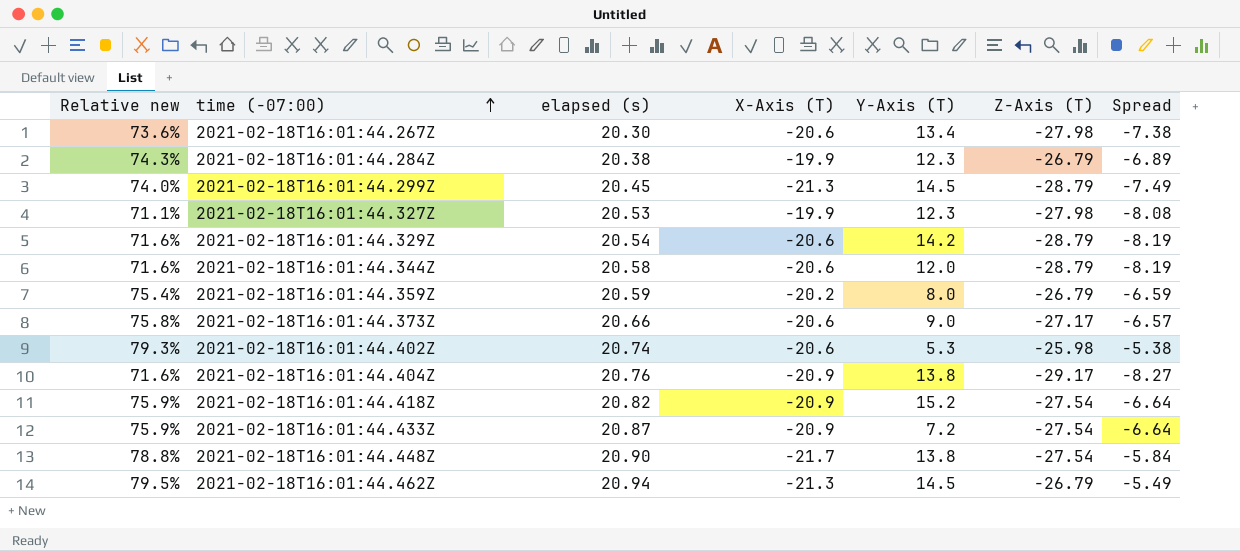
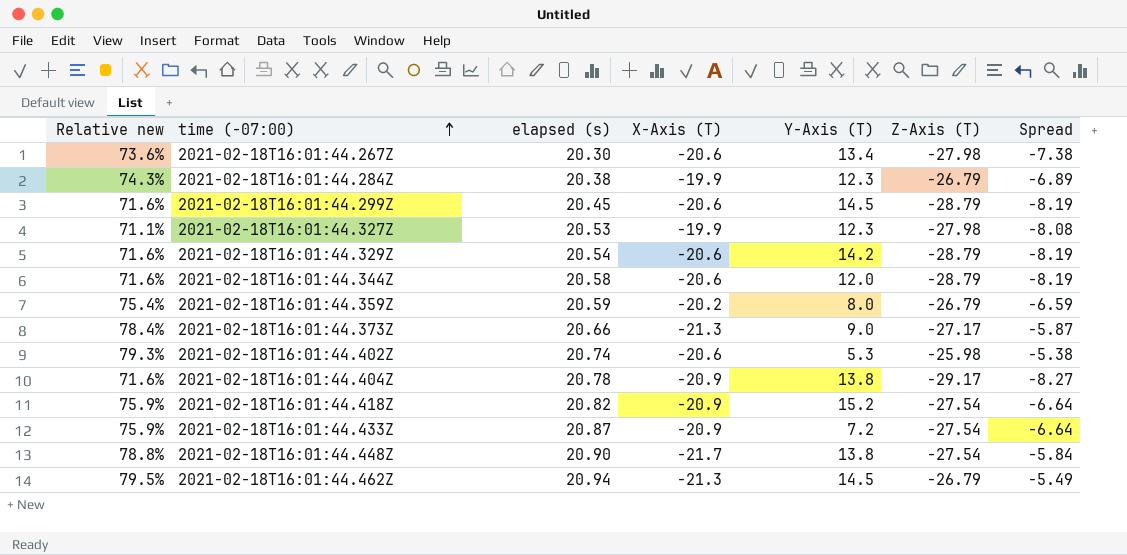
2021-02-18T16:01:44.299Z | Relative new: 74.0% -> 71.6%
2021-02-18T16:01:44.299Z | X-Axis (T): -21.3 -> -20.6
2021-02-18T16:01:44.299Z | Spread: -7.49 -> -8.19
2021-02-18T16:01:44.373Z | Relative new: 75.8% -> 78.4%
2021-02-18T16:01:44.373Z | X-Axis (T): -20.6 -> -21.3
2021-02-18T16:01:44.373Z | Spread: -6.57 -> -5.87
2021-02-18T16:01:44.404Z | elapsed (s): 20.76 -> 20.78

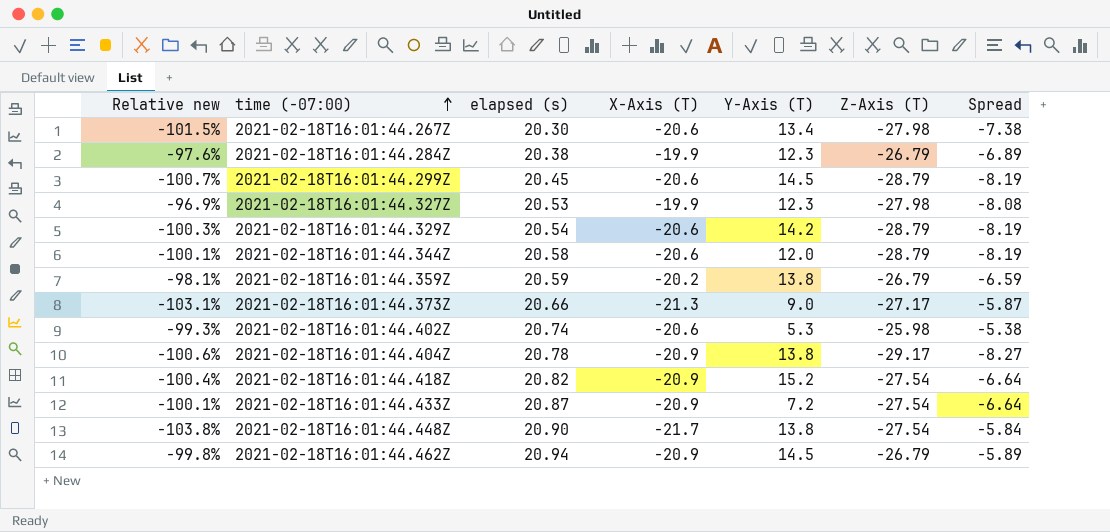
column Relative new | formula: [X-Axis (T)] / [Z-Axis (T)] -> [X-Axis (T)] / [elapsed (s)]
2021-02-18T16:01:44.359Z | Y-Axis (T): 8.0 -> 13.8
2021-02-18T16:01:44.462Z | X-Axis (T): -21.3 -> -20.9
2021-02-18T16:01:44.462Z | Spread: -5.49 -> -5.89

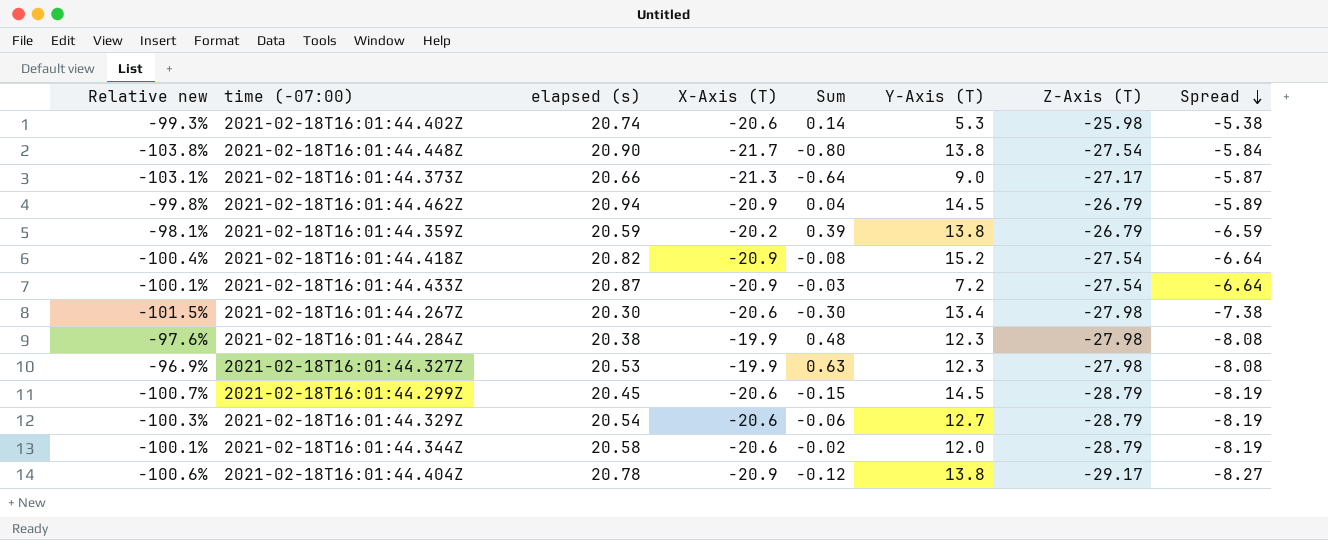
row order: time (-07:00) ascending -> Spread descending
column Sum | formula: none -> [elapsed (s)] + [X-Axis (T)]
2021-02-18T16:01:44.284Z | Z-Axis (T): -26.79 -> -27.98
2021-02-18T16:01:44.284Z | Spread: -6.89 -> -8.08
2021-02-18T16:01:44.329Z | Y-Axis (T): 14.2 -> 12.7

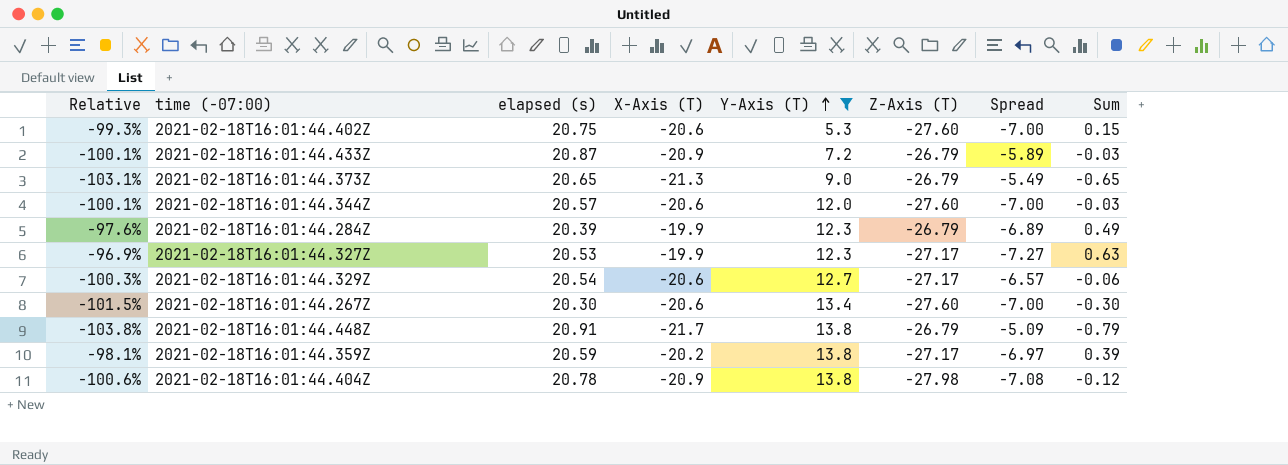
filter: none -> Y-Axis (T) <= 13.8
row order: Spread descending -> Y-Axis (T) ascending
column name: Relative new -> Relative
column Sum | position: 5 -> 8
2021-02-18T16:01:44.402Z | elapsed (s): 20.74 -> 20.75
2021-02-18T16:01:44.402Z | Z-Axis (T): -25.98 -> -27.60
2021-02-18T16:01:44.402Z | Spread: -5.38 -> -7.00
2021-02-18T16:01:44.402Z | Sum: 0.14 -> 0.15
2021-02-18T16:01:44.433Z | Z-Axis (T): -27.54 -> -26.79
2021-02-18T16:01:44.433Z | Spread: -6.64 -> -5.89
2021-02-18T16:01:44.373Z | elapsed (s): 20.66 -> 20.65
2021-02-18T16:01:44.373Z | Z-Axis (T): -27.17 -> -26.79
2021-02-18T16:01:44.373Z | Spread: -5.87 -> -5.49
2021-02-18T16:01:44.373Z | Sum: -0.64 -> -0.65
2021-02-18T16:01:44.344Z | elapsed (s): 20.58 -> 20.57
2021-02-18T16:01:44.344Z | Z-Axis (T): -28.79 -> -27.60
2021-02-18T16:01:44.344Z | Spread: -8.19 -> -7.00
2021-02-18T16:01:44.344Z | Sum: -0.02 -> -0.03
2021-02-18T16:01:44.284Z | elapsed (s): 20.38 -> 20.39
2021-02-18T16:01:44.284Z | Z-Axis (T): -27.98 -> -26.79
2021-02-18T16:01:44.284Z | Spread: -8.08 -> -6.89
2021-02-18T16:01:44.284Z | Sum: 0.48 -> 0.49
2021-02-18T16:01:44.327Z | Z-Axis (T): -27.98 -> -27.17
2021-02-18T16:01:44.327Z | Spread: -8.08 -> -7.27
2021-02-18T16:01:44.329Z | Z-Axis (T): -28.79 -> -27.17
2021-02-18T16:01:44.329Z | Spread: -8.19 -> -6.57
2021-02-18T16:01:44.267Z | Z-Axis (T): -27.98 -> -27.60
2021-02-18T16:01:44.267Z | Spread: -7.38 -> -7.00
2021-02-18T16:01:44.448Z | elapsed (s): 20.90 -> 20.91
2021-02-18T16:01:44.448Z | Z-Axis (T): -27.54 -> -26.79
2021-02-18T16:01:44.448Z | Spread: -5.84 -> -5.09
2021-02-18T16:01:44.448Z | Sum: -0.80 -> -0.79
2021-02-18T16:01:44.359Z | Z-Axis (T): -26.79 -> -27.17
2021-02-18T16:01:44.359Z | Spread: -6.59 -> -6.97
2021-02-18T16:01:44.404Z | Z-Axis (T): -29.17 -> -27.98
2021-02-18T16:01:44.404Z | Spread: -8.27 -> -7.08

